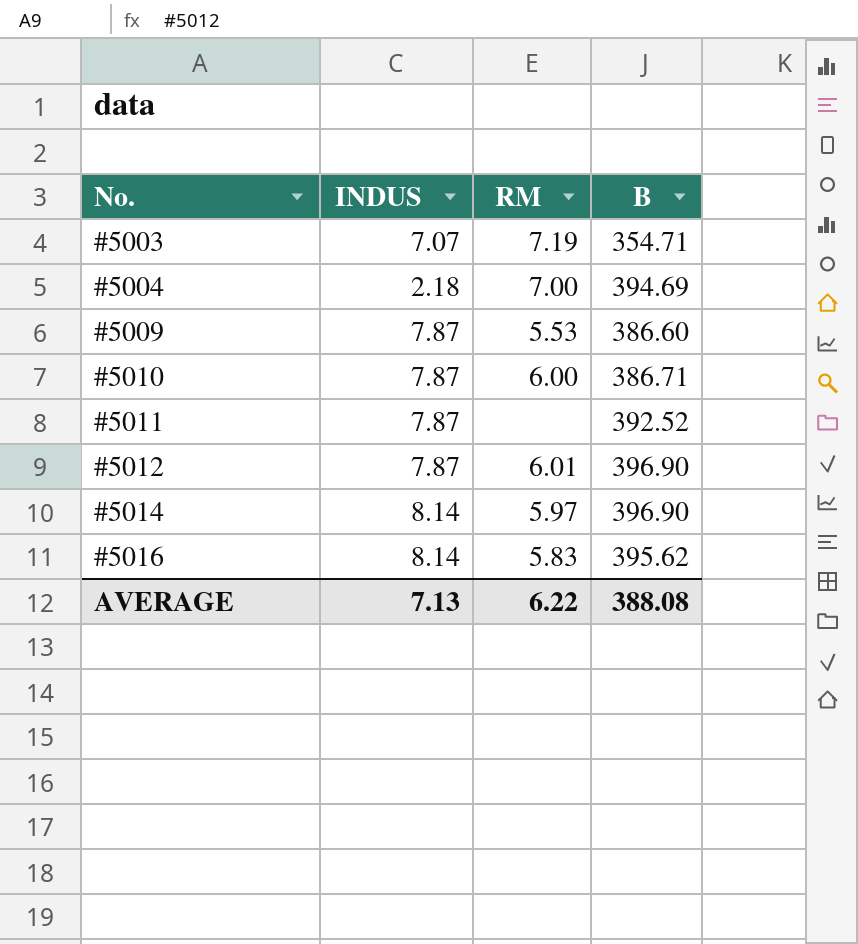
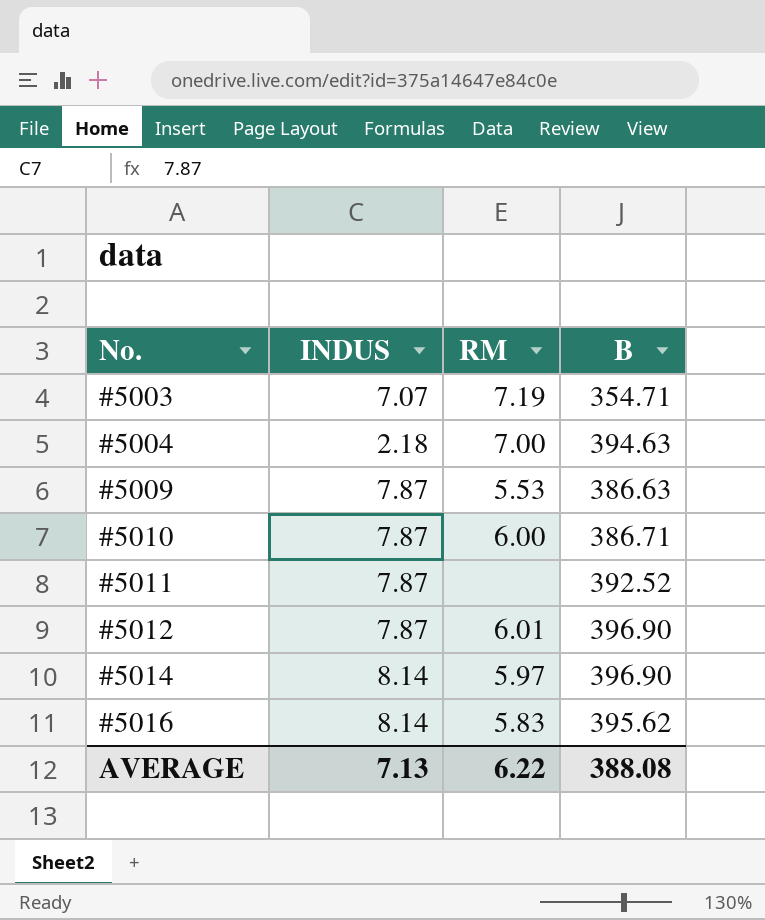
#5004 | B: 394.69 -> 394.63
#5009 | B: 386.60 -> 386.63

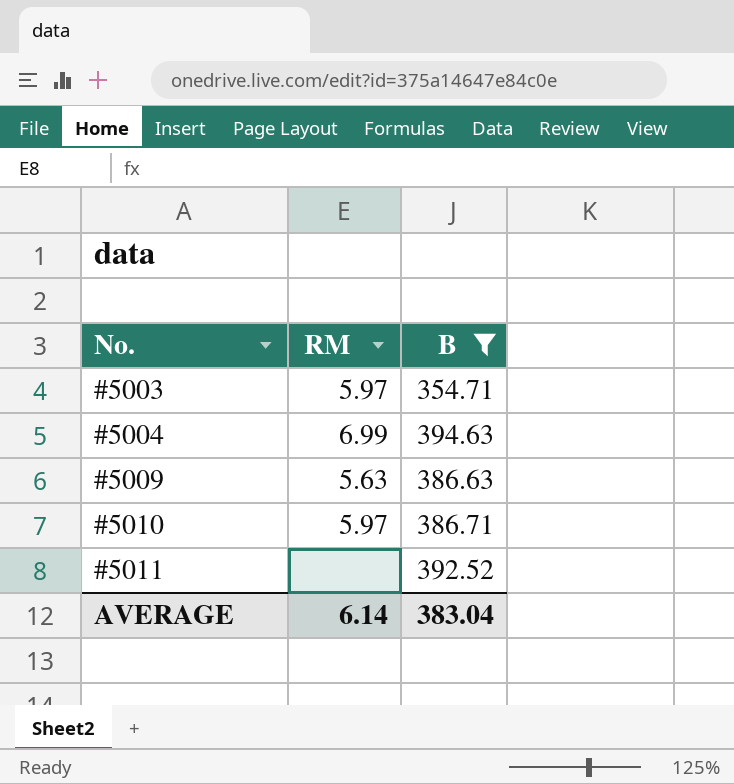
filter: none -> B <= 394.63
column INDUS | position: 2 -> none
#5003 | RM: 7.19 -> 5.97
#5004 | RM: 7.00 -> 6.99
#5009 | RM: 5.53 -> 5.63
#5010 | RM: 6.00 -> 5.97
AVERAGE | RM: 6.22 -> 6.14
AVERAGE | B: 388.08 -> 383.04

